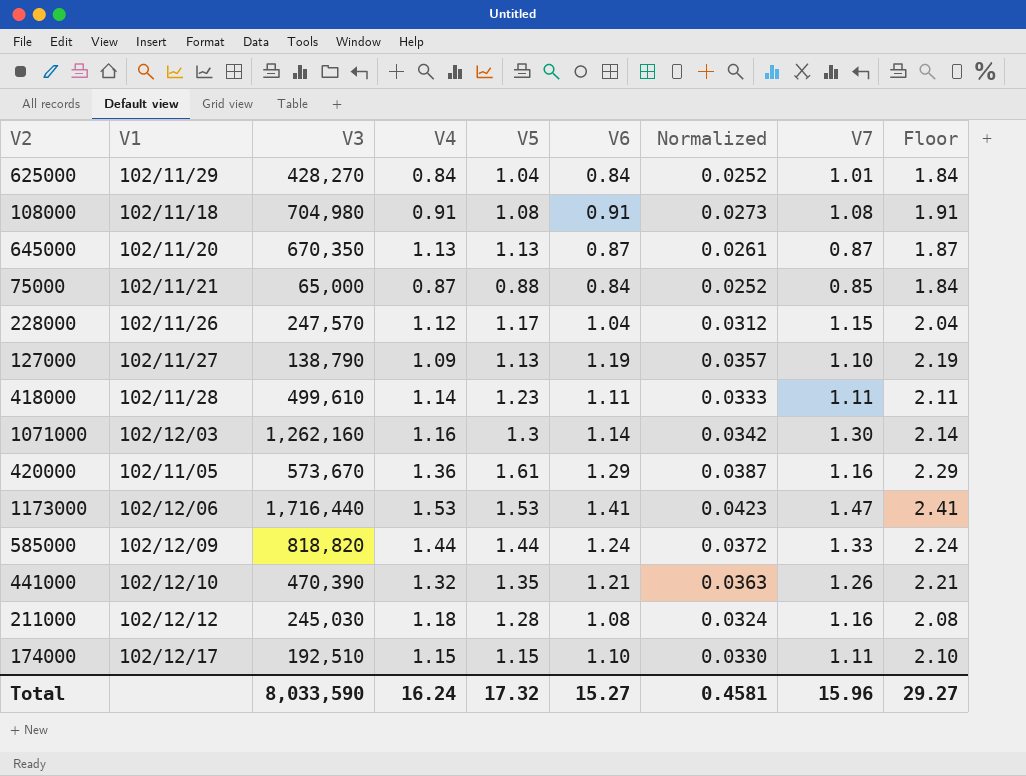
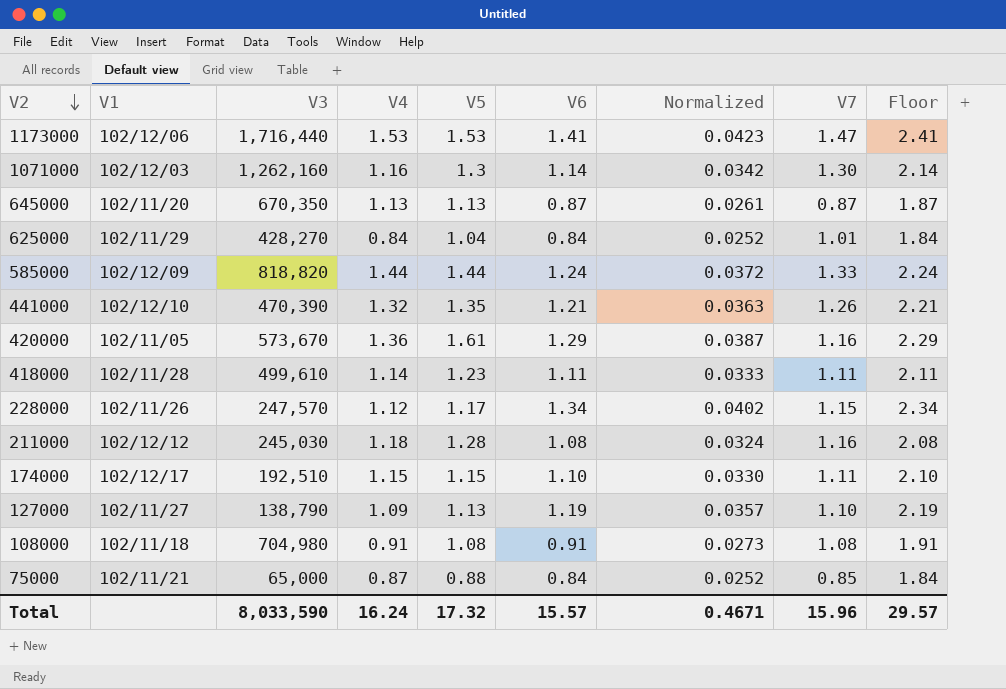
row order: none -> V2 descending
228000 | V6: 1.04 -> 1.34
228000 | Normalized: 0.0312 -> 0.0402
228000 | Floor: 2.04 -> 2.34
Total | V6: 15.27 -> 15.57
Total | Normalized: 0.4581 -> 0.4671
Total | Floor: 29.27 -> 29.57

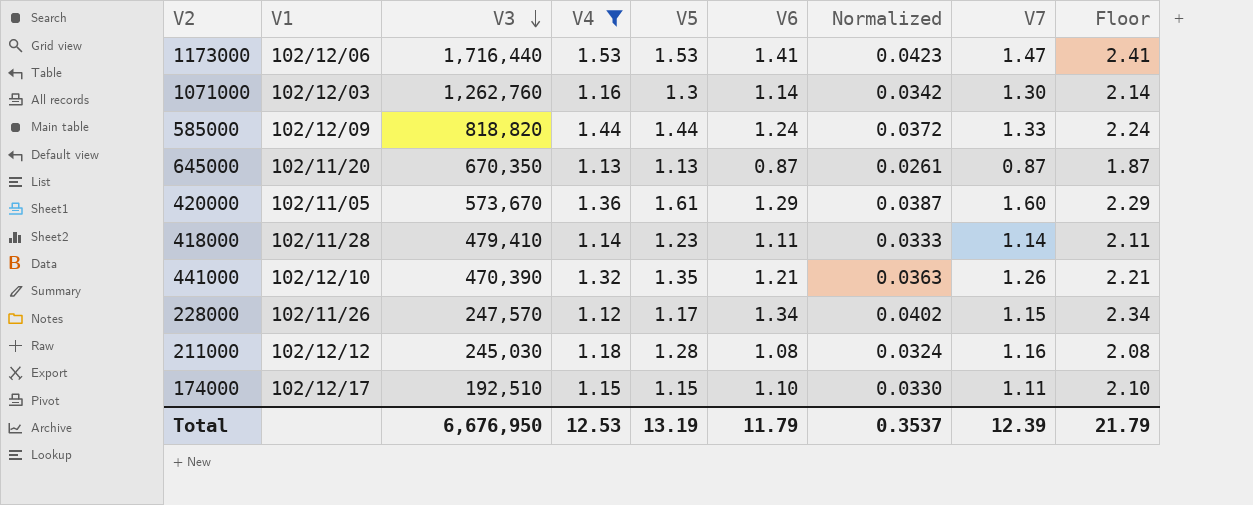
filter: none -> V4 >= 1.12
row order: V2 descending -> V3 descending
1071000 | V3: 1,262,160 -> 1,262,760
420000 | V7: 1.16 -> 1.60
418000 | V3: 499,610 -> 479,410
418000 | V7: 1.11 -> 1.14
Total | V3: 8,033,590 -> 6,676,950
Total | V4: 16.24 -> 12.53
Total | V5: 17.32 -> 13.19
Total | V6: 15.57 -> 11.79
Total | Normalized: 0.4671 -> 0.3537
Total | V7: 15.96 -> 12.39
Total | Floor: 29.57 -> 21.79

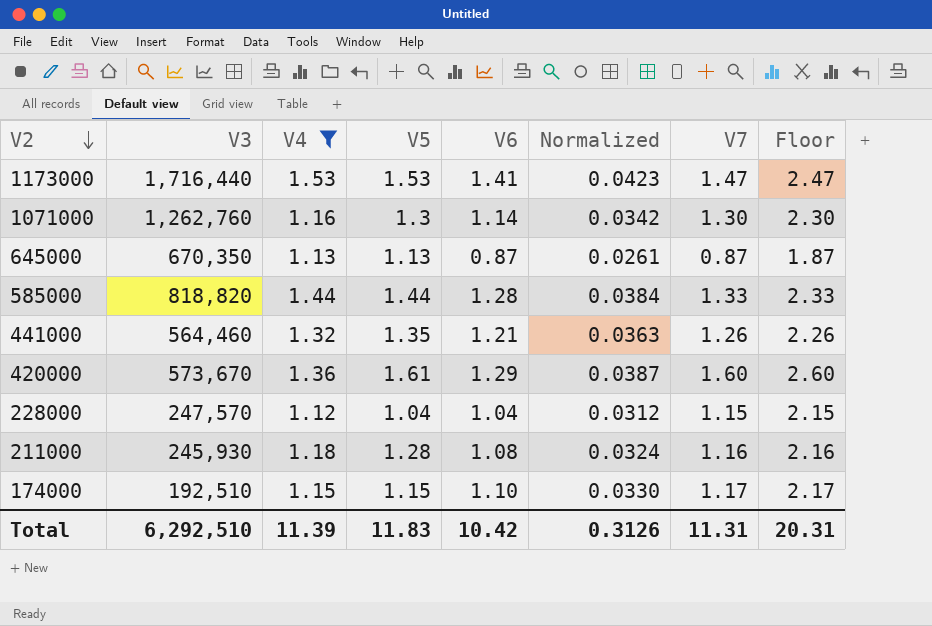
row order: V3 descending -> V2 descending
column V1 | position: 2 -> none
column Floor | formula: [V6] + 1 -> [V7] + 1
row 418000: 102/11/28 | 479,410 | 1.14 | 1.23 | 1.11 | 0.0333 | 1.14 | 2.11 -> none
585000 | V6: 1.24 -> 1.28
585000 | Normalized: 0.0372 -> 0.0384
441000 | V3: 470,390 -> 564,460
228000 | V5: 1.17 -> 1.04
228000 | V6: 1.34 -> 1.04
228000 | Normalized: 0.0402 -> 0.0312
211000 | V3: 245,030 -> 245,930
174000 | V7: 1.11 -> 1.17
Total | V3: 6,676,950 -> 6,292,510
Total | V4: 12.53 -> 11.39
Total | V5: 13.19 -> 11.83
Total | V6: 11.79 -> 10.42
Total | Normalized: 0.3537 -> 0.3126
Total | V7: 12.39 -> 11.31
Total | Floor: 21.79 -> 20.31

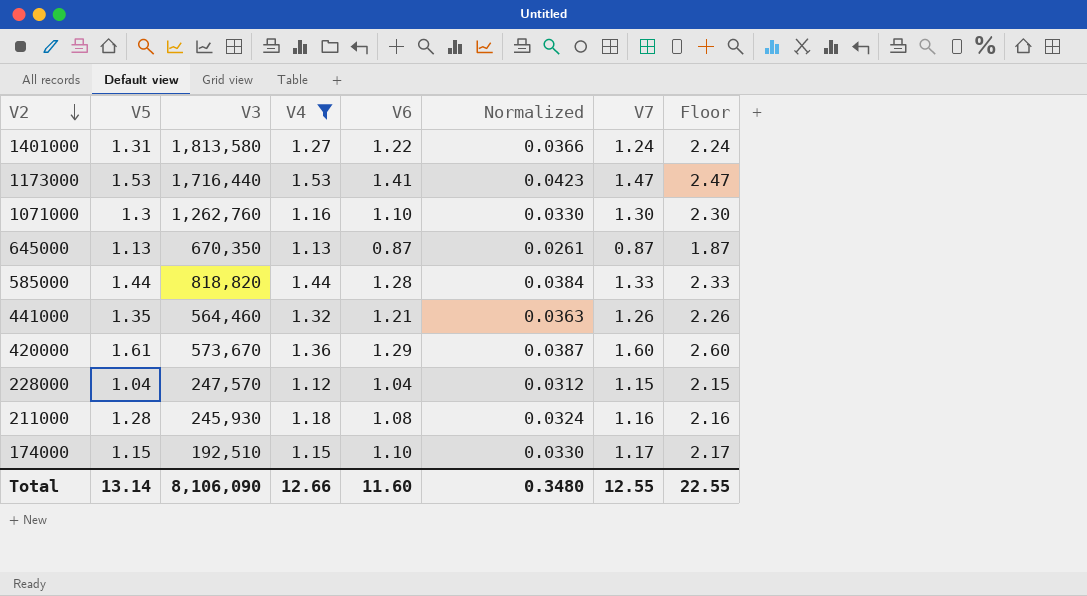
column V5 | position: 4 -> 2
row 1401000: none -> 1.31 | 1,813,580 | 1.27 | 1.22 | 0.0366 | 1.24 | 2.24
1071000 | V6: 1.14 -> 1.10
1071000 | Normalized: 0.0342 -> 0.0330
Total | V5: 11.83 -> 13.14
Total | V3: 6,292,510 -> 8,106,090
Total | V4: 11.39 -> 12.66
Total | V6: 10.42 -> 11.60
Total | Normalized: 0.3126 -> 0.3480
Total | V7: 11.31 -> 12.55
Total | Floor: 20.31 -> 22.55

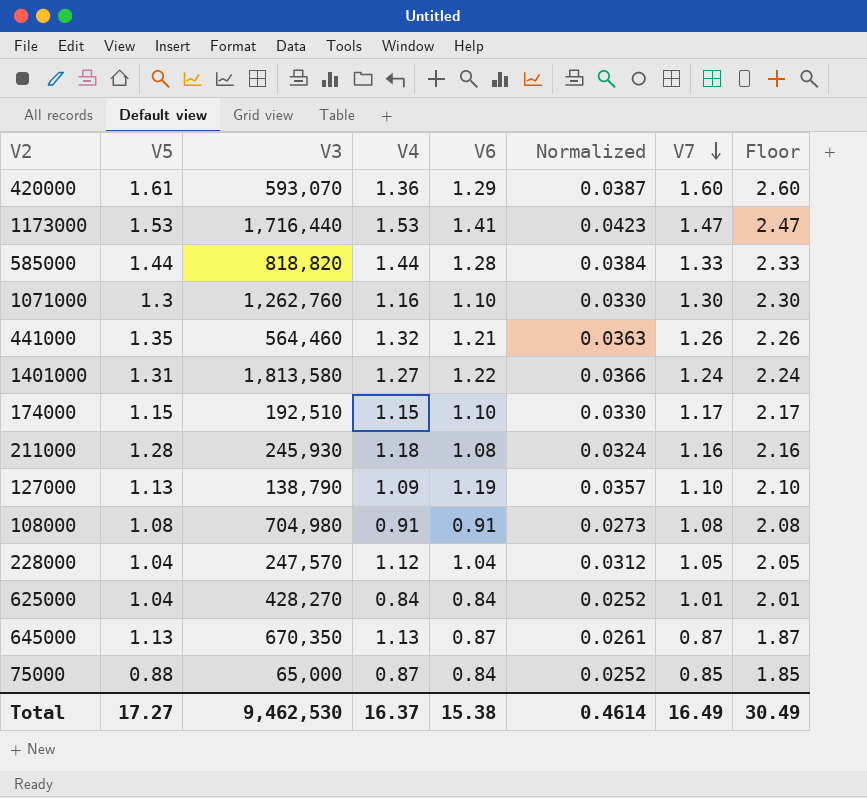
filter: V4 >= 1.12 -> none
row order: V2 descending -> V7 descending
420000 | V3: 573,670 -> 593,070
228000 | V7: 1.15 -> 1.05
228000 | Floor: 2.15 -> 2.05
Total | V5: 13.14 -> 17.27
Total | V3: 8,106,090 -> 9,462,530
Total | V4: 12.66 -> 16.37
Total | V6: 11.60 -> 15.38
Total | Normalized: 0.3480 -> 0.4614
Total | V7: 12.55 -> 16.49
Total | Floor: 22.55 -> 30.49

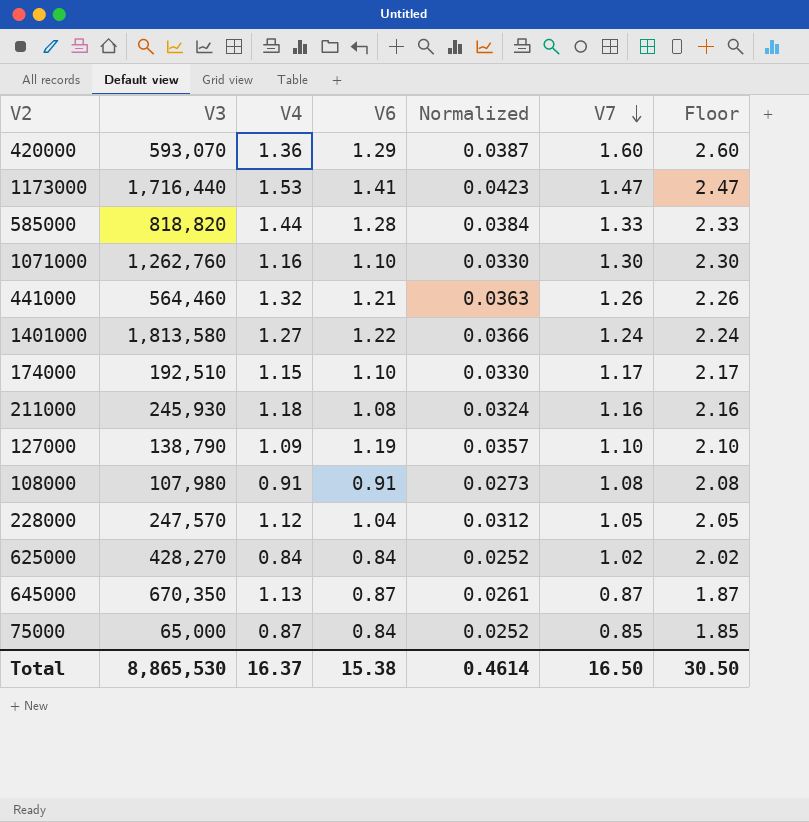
column V5 | position: 2 -> none
108000 | V3: 704,980 -> 107,980
625000 | V7: 1.01 -> 1.02
625000 | Floor: 2.01 -> 2.02
Total | V3: 9,462,530 -> 8,865,530
Total | V7: 16.49 -> 16.50
Total | Floor: 30.49 -> 30.50

